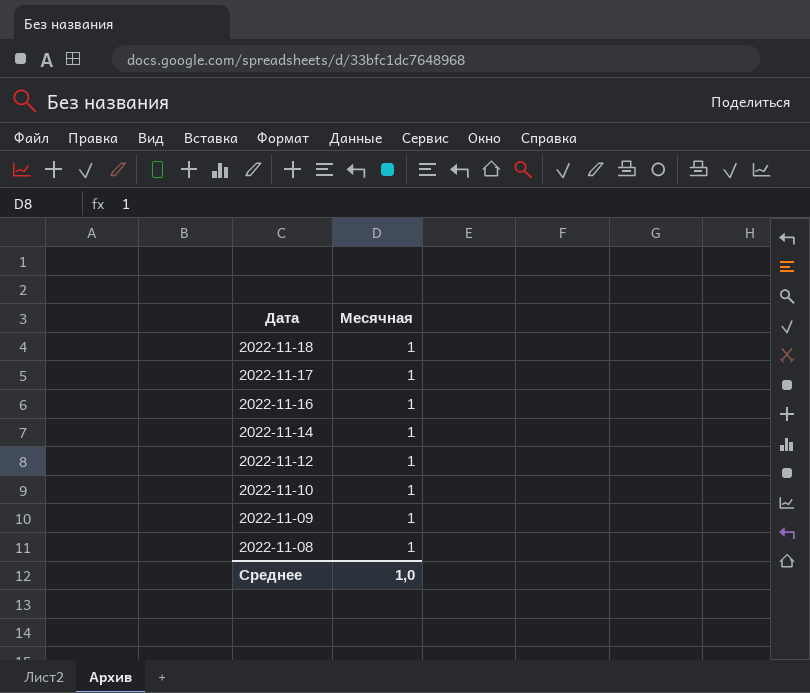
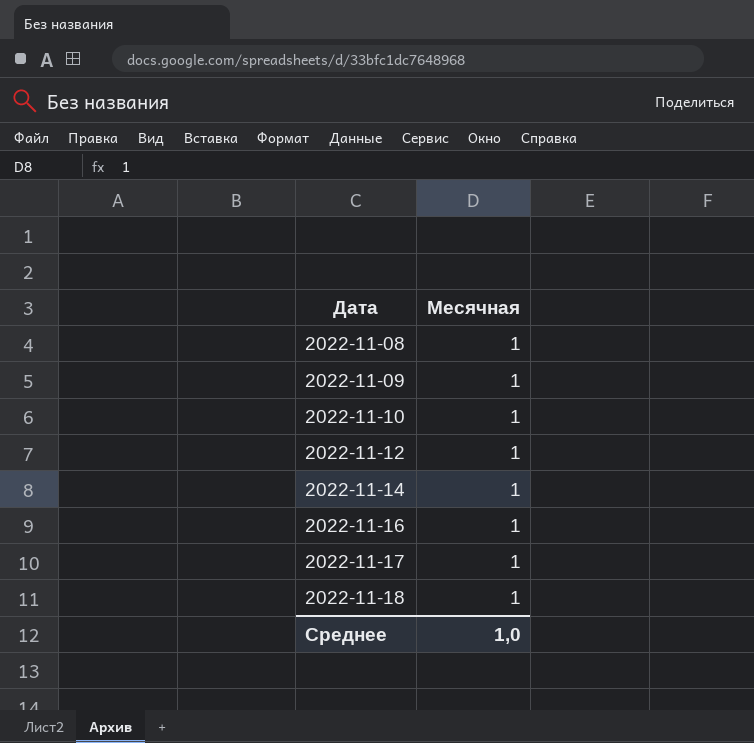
row order: Дата descending -> Дата ascending

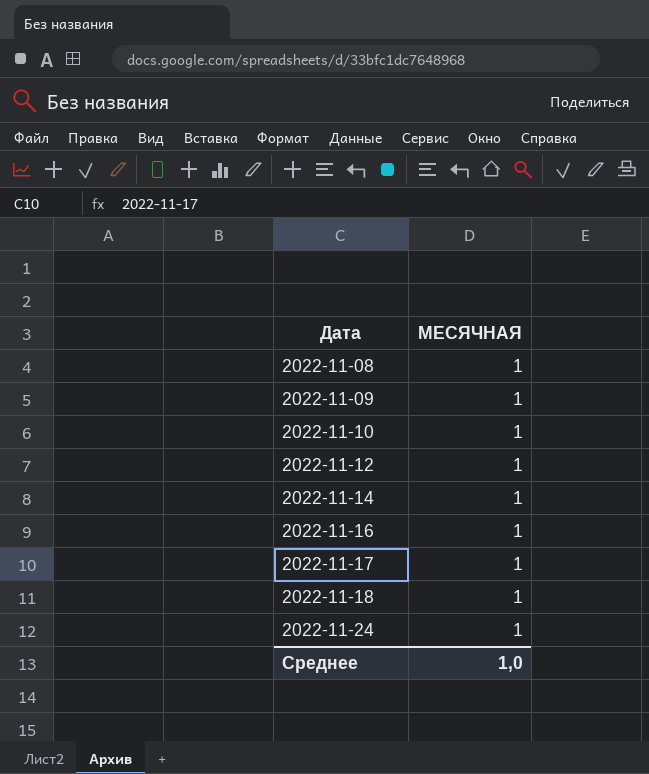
column name: Месячная -> МЕСЯЧНАЯ
row 2022-11-24: none -> 1

